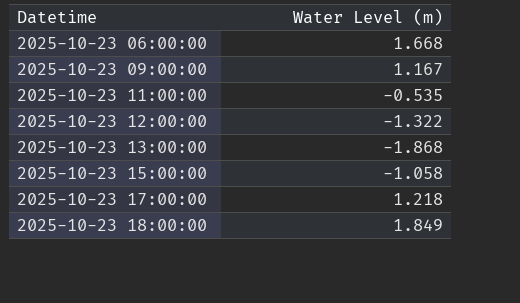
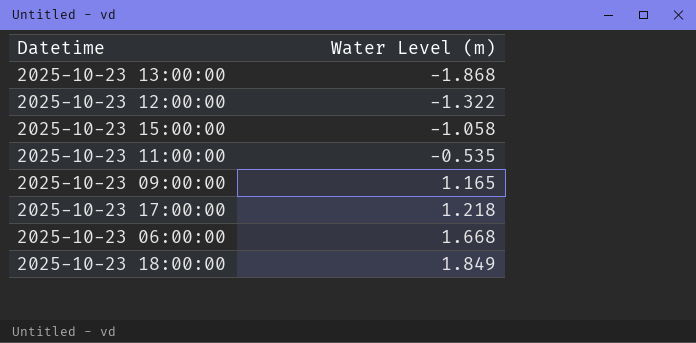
row order: Datetime ascending -> Water Level (m) ascending
2025-10-23 09:00:00 | Water Level (m): 1.167 -> 1.165

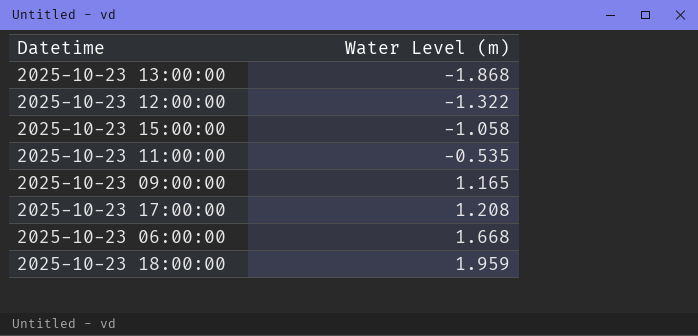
2025-10-23 17:00:00 | Water Level (m): 1.218 -> 1.208
2025-10-23 18:00:00 | Water Level (m): 1.849 -> 1.959

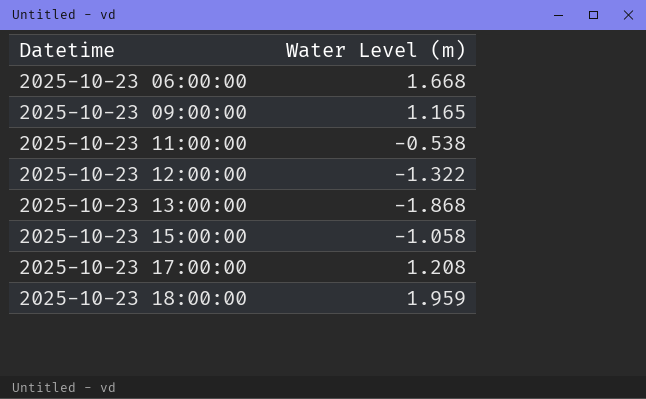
row order: Water Level (m) ascending -> Datetime ascending
2025-10-23 11:00:00 | Water Level (m): -0.535 -> -0.538

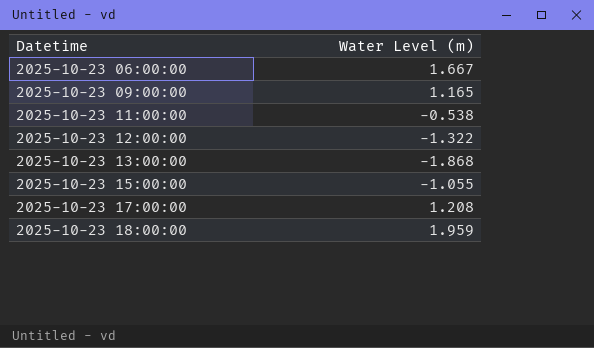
2025-10-23 06:00:00 | Water Level (m): 1.668 -> 1.667
2025-10-23 15:00:00 | Water Level (m): -1.058 -> -1.055

